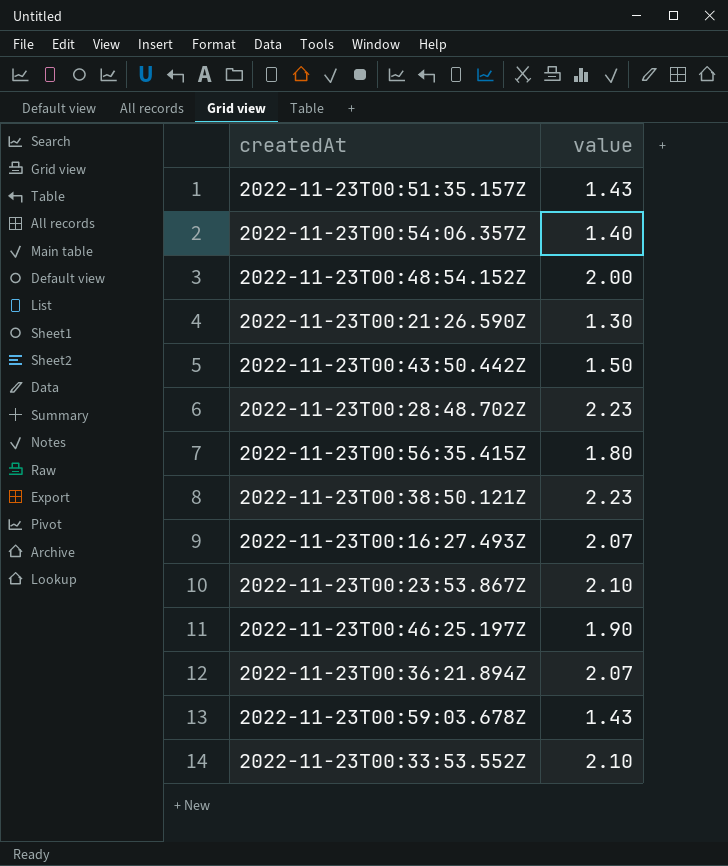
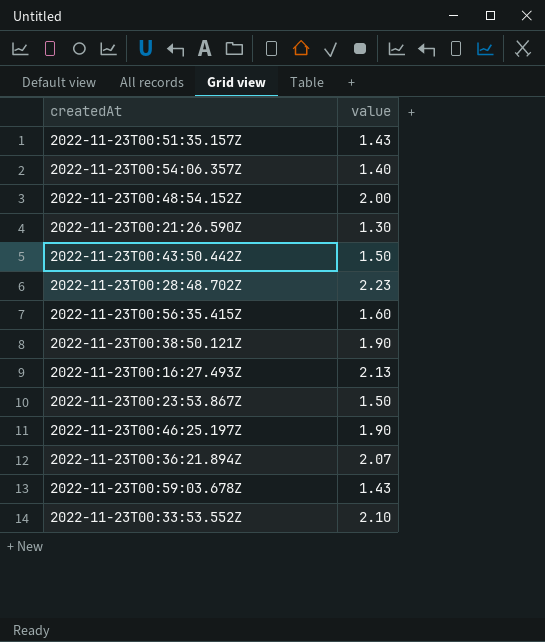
2022-11-23T00:56:35.415Z | value: 1.80 -> 1.60
2022-11-23T00:38:50.121Z | value: 2.23 -> 1.90
2022-11-23T00:16:27.493Z | value: 2.07 -> 2.13
2022-11-23T00:23:53.867Z | value: 2.10 -> 1.50

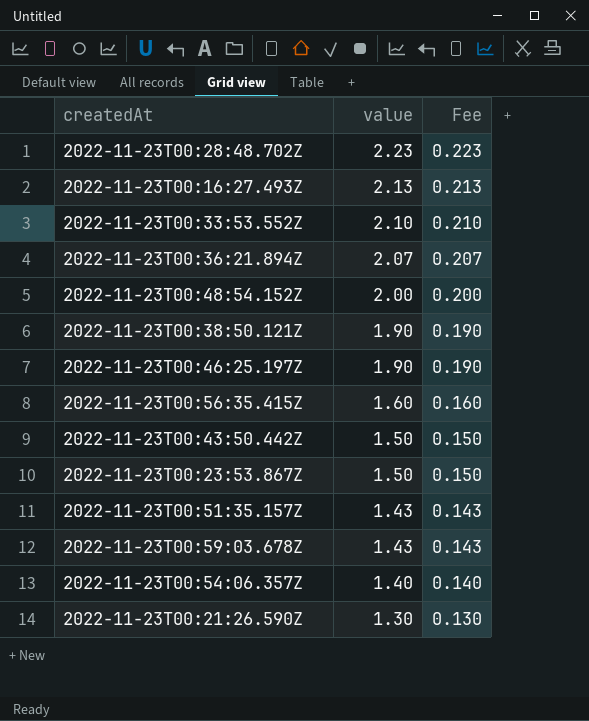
row order: none -> value descending
column Fee | formula: none -> [value] * 0.1

